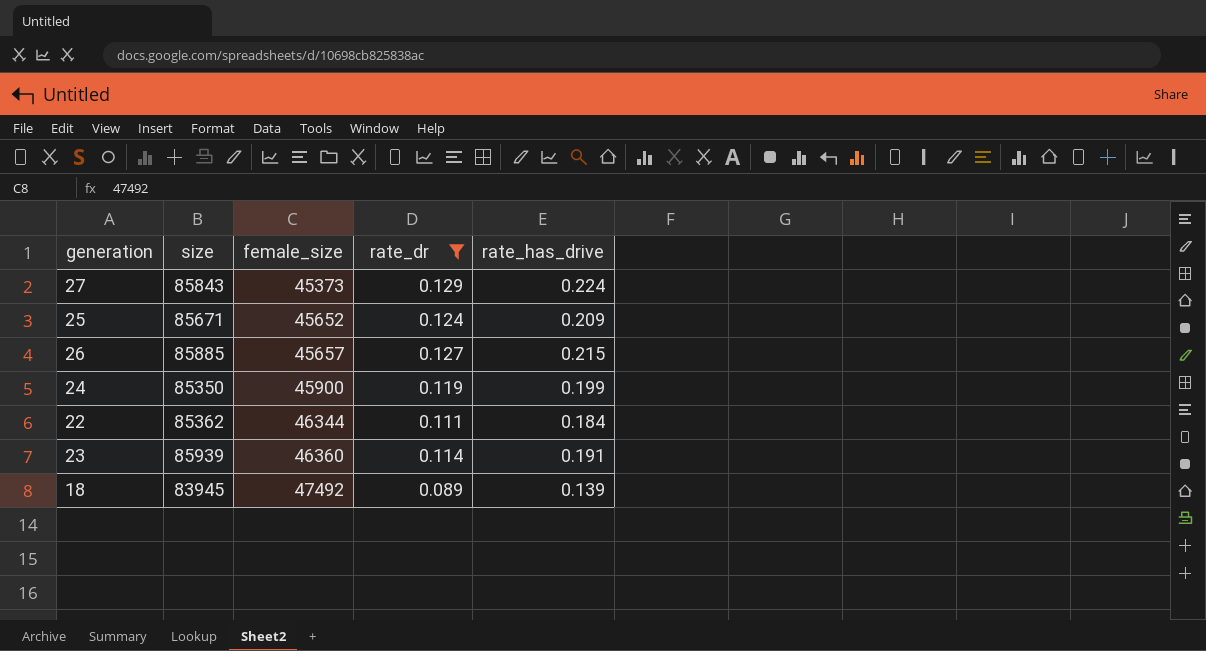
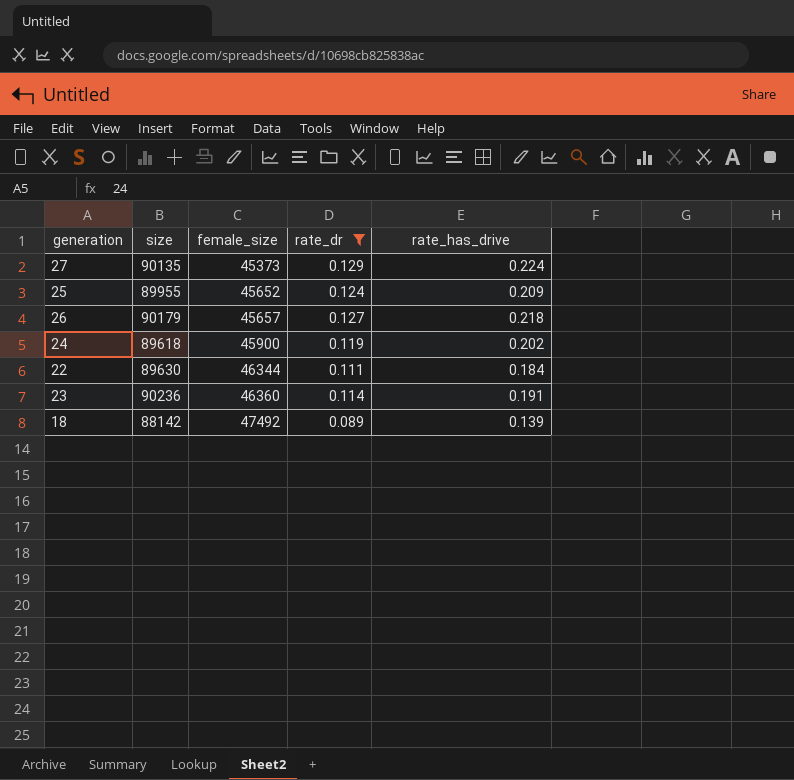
27 | size: 85843 -> 90135
25 | size: 85671 -> 89955
26 | size: 85885 -> 90179
26 | rate_has_drive: 0.215 -> 0.218
24 | size: 85350 -> 89618
24 | rate_has_drive: 0.199 -> 0.202
22 | size: 85362 -> 89630
23 | size: 85939 -> 90236
18 | size: 83945 -> 88142

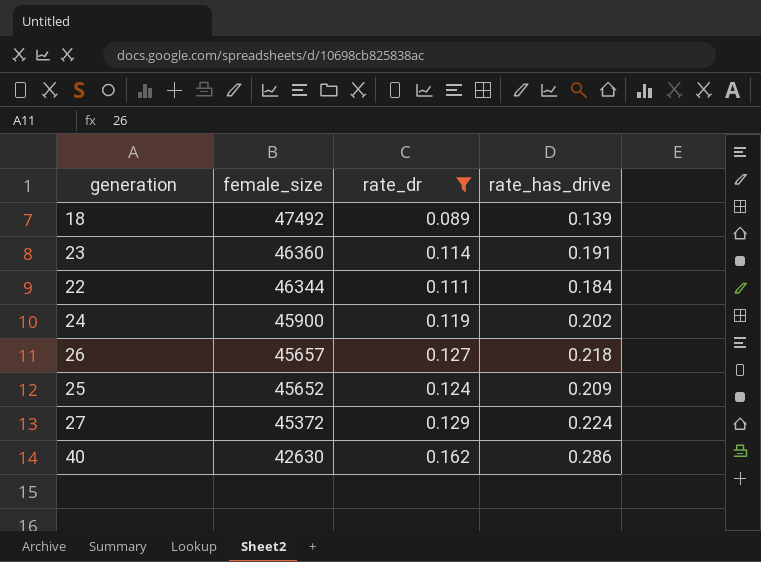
row order: female_size ascending -> female_size descending
column size | position: 2 -> none
27 | female_size: 45373 -> 45372
row 40: none -> 42630 | 0.162 | 0.286

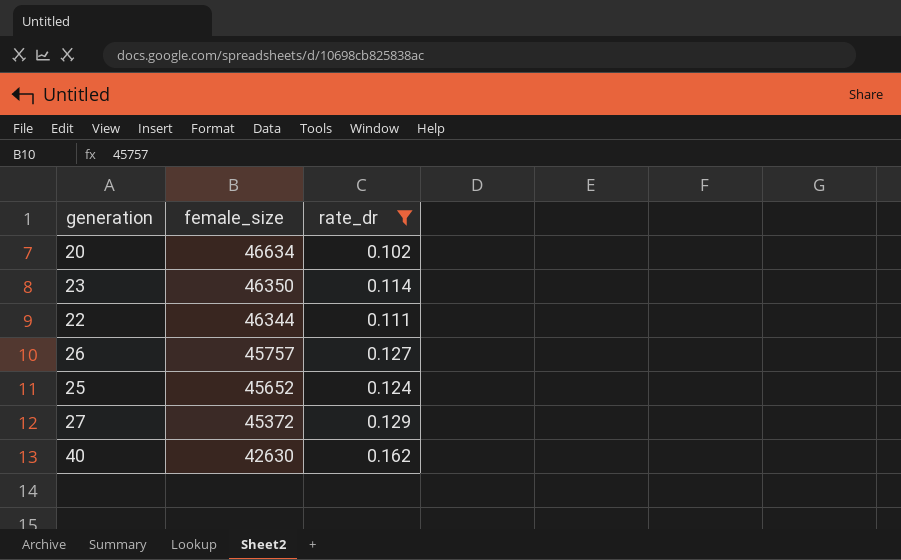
column rate_has_drive | position: 4 -> none
row 18: 47492 | 0.089 | 0.139 -> none
row 24: 45900 | 0.119 | 0.202 -> none
row 20: none -> 46634 | 0.102
23 | female_size: 46360 -> 46350
26 | female_size: 45657 -> 45757

